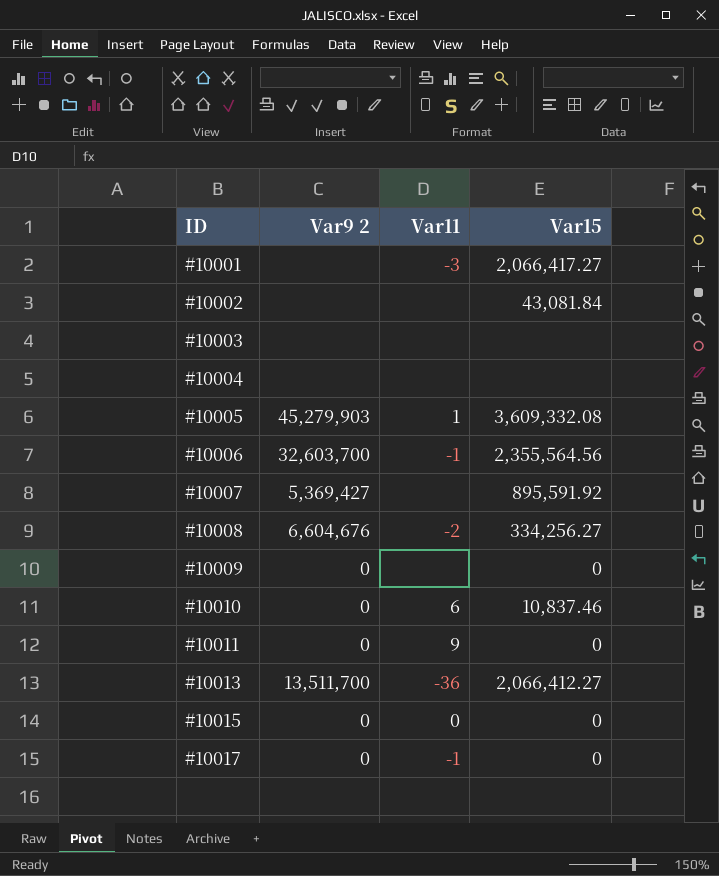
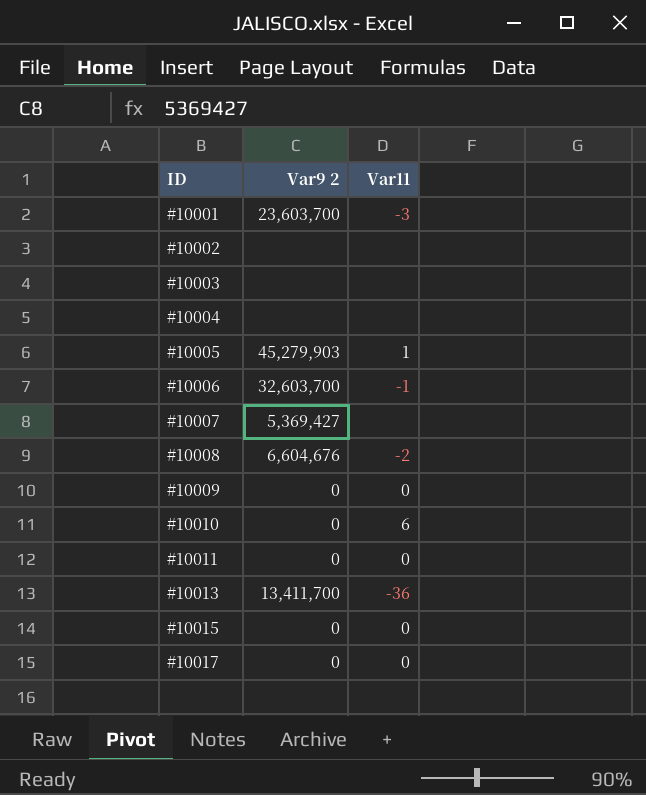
column Var15 | position: 4 -> none
#10001 | Var9 2: none -> 23,603,700
#10009 | Var11: none -> 0
#10011 | Var11: 9 -> 0
#10013 | Var9 2: 13,511,700 -> 13,411,700
#10017 | Var11: -1 -> 0

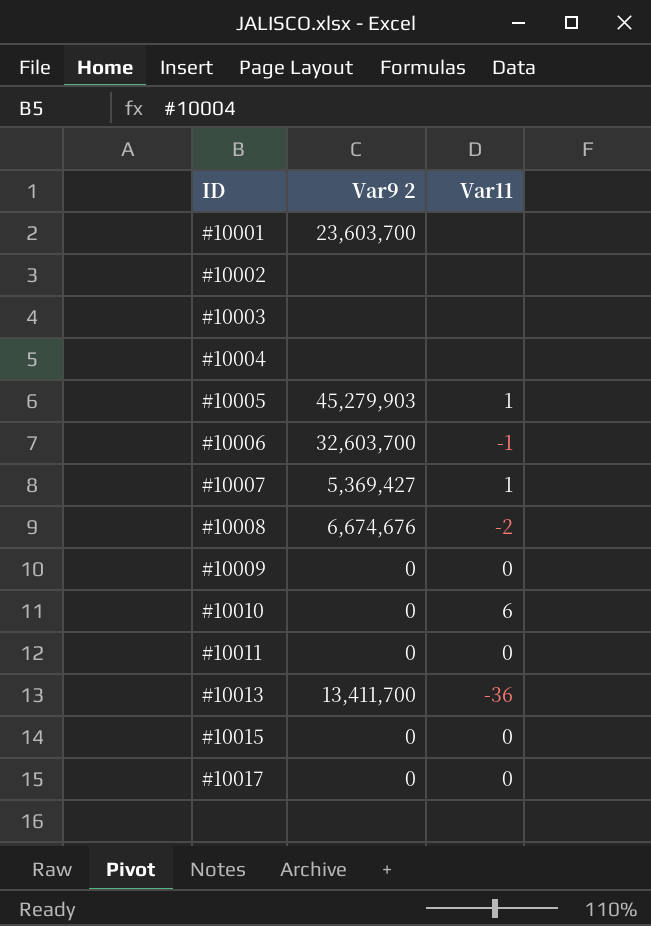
#10001 | Var11: -3 -> none
#10007 | Var11: none -> 1
#10008 | Var9 2: 6,604,676 -> 6,674,676

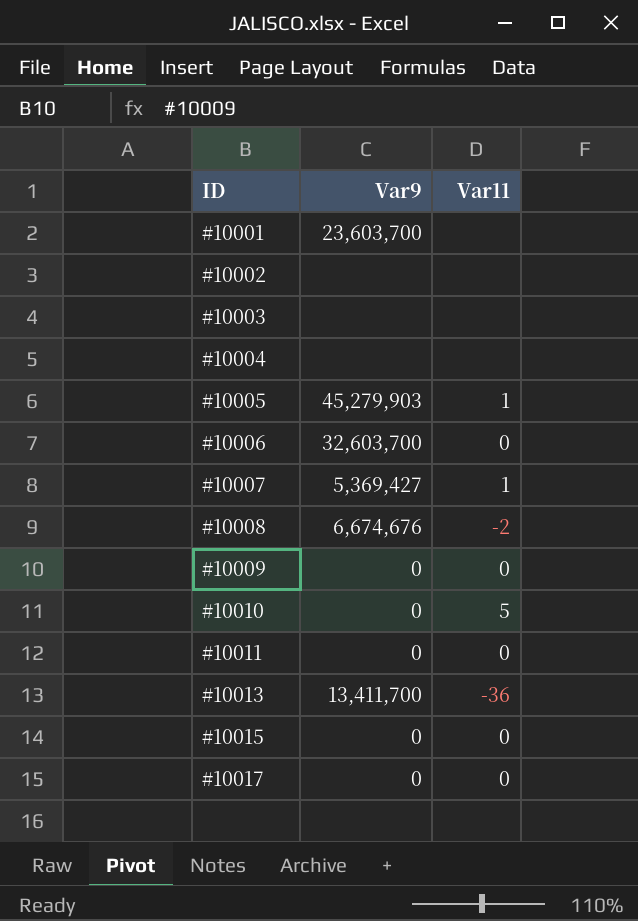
column name: Var9 2 -> Var9
#10006 | Var11: -1 -> 0
#10010 | Var11: 6 -> 5

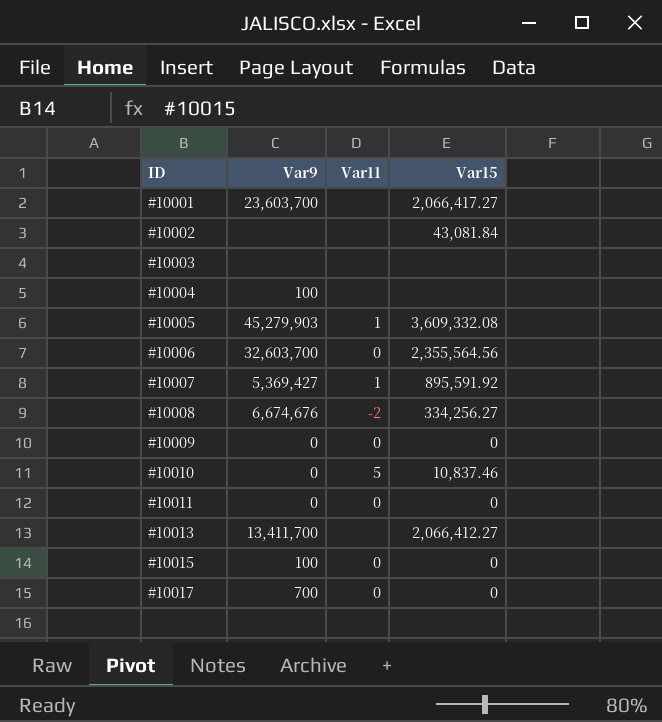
column Var15 | position: none -> 4
#10004 | Var9: none -> 100
#10013 | Var11: -36 -> none
#10015 | Var9: 0 -> 100
#10017 | Var9: 0 -> 700

